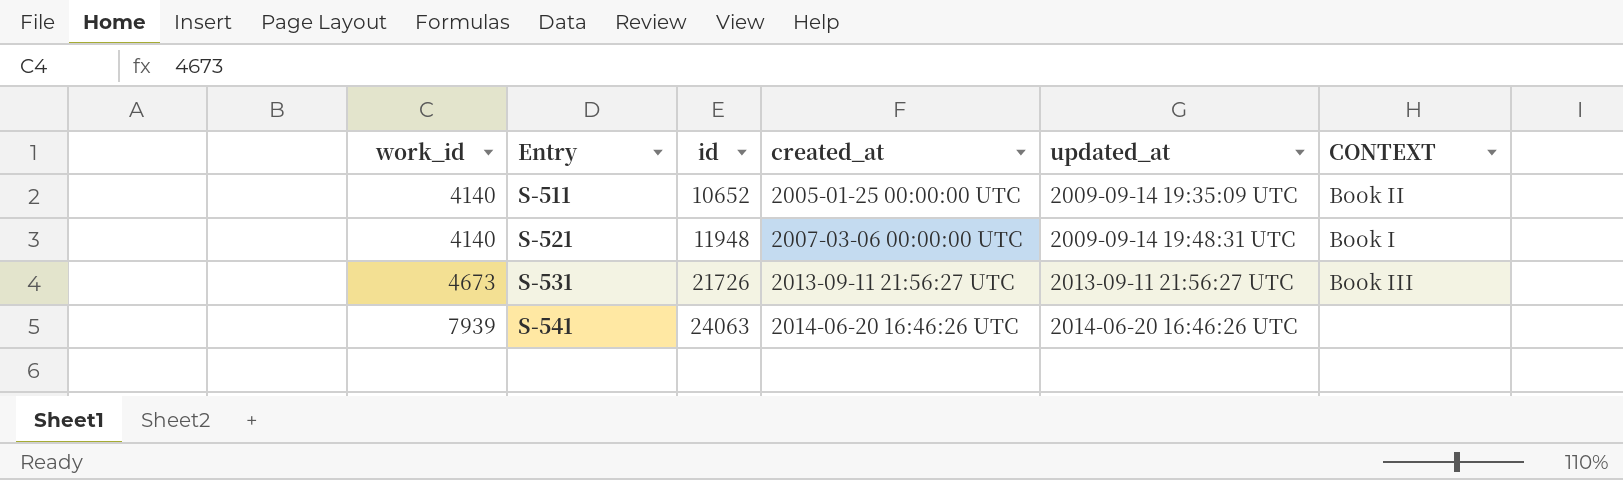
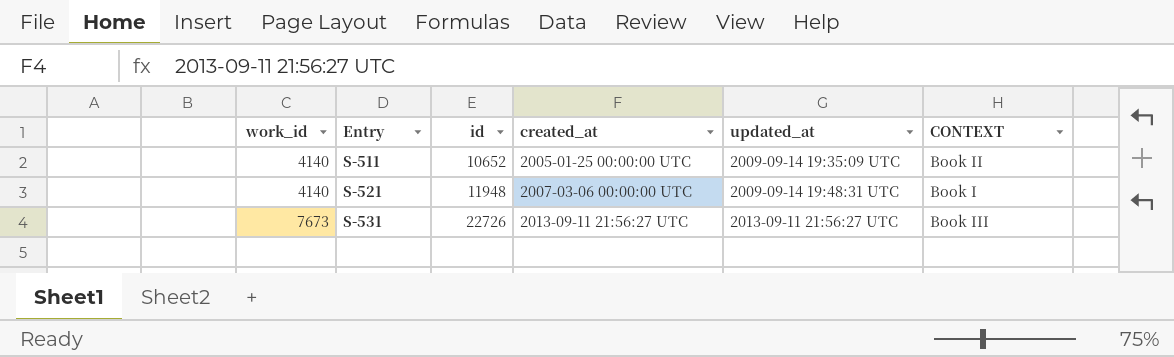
row S-541: 7939 | 24063 | 2014-06-20 16:46:26 UTC | 2014-06-20 16:46:26 UTC | none -> none
S-531 | work_id: 4673 -> 7673
S-531 | id: 21726 -> 22726

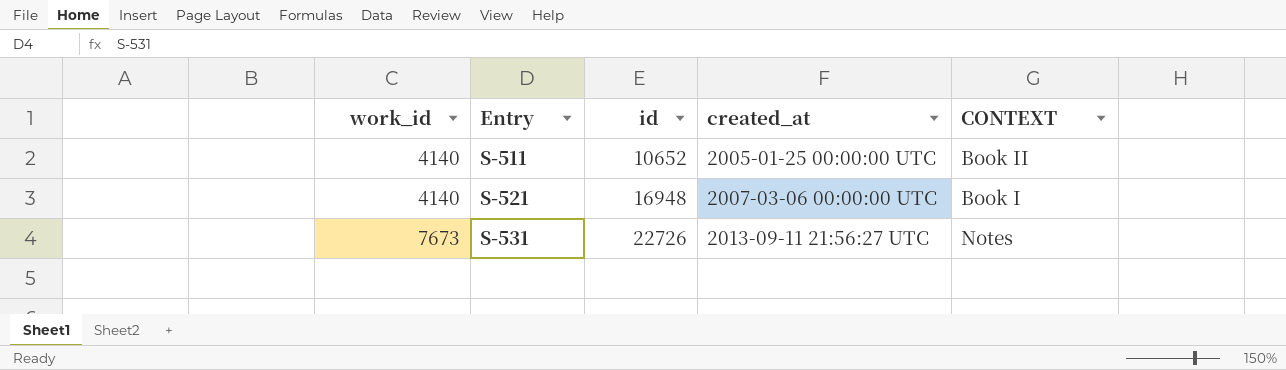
column updated_at | position: 5 -> none
S-521 | id: 11948 -> 16948
S-531 | CONTEXT: Book III -> Notes

